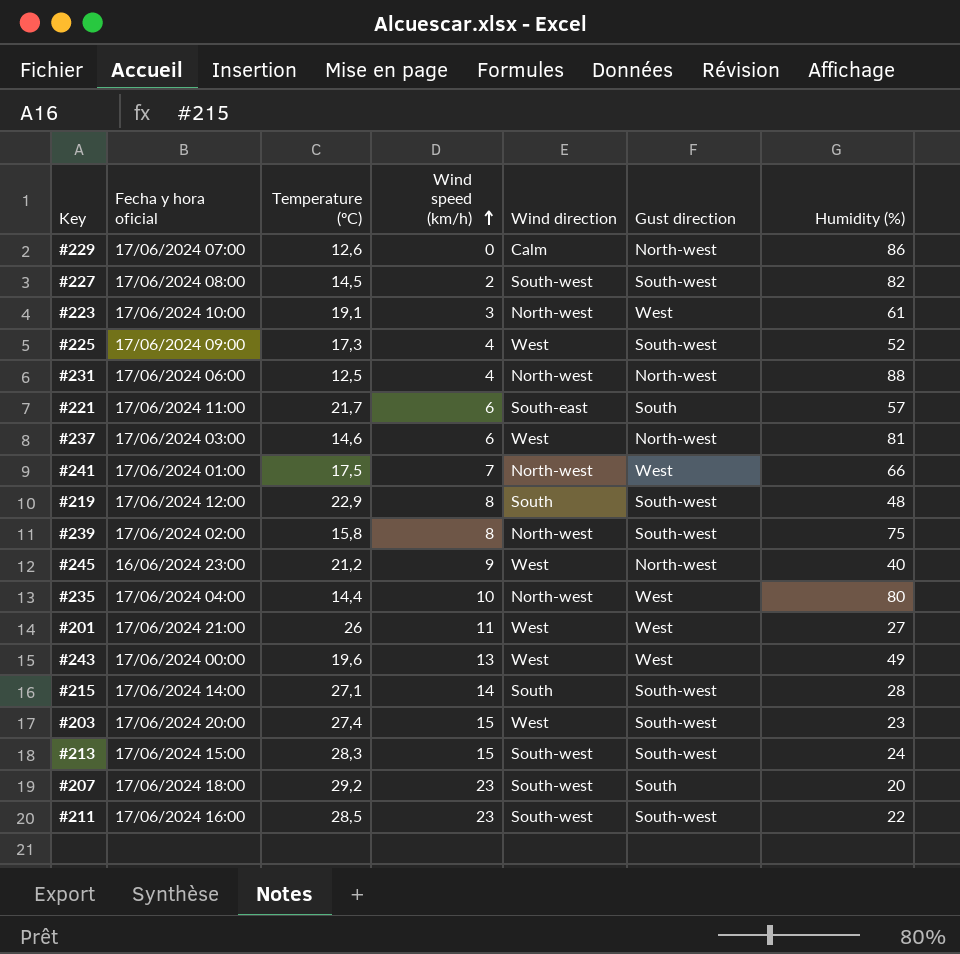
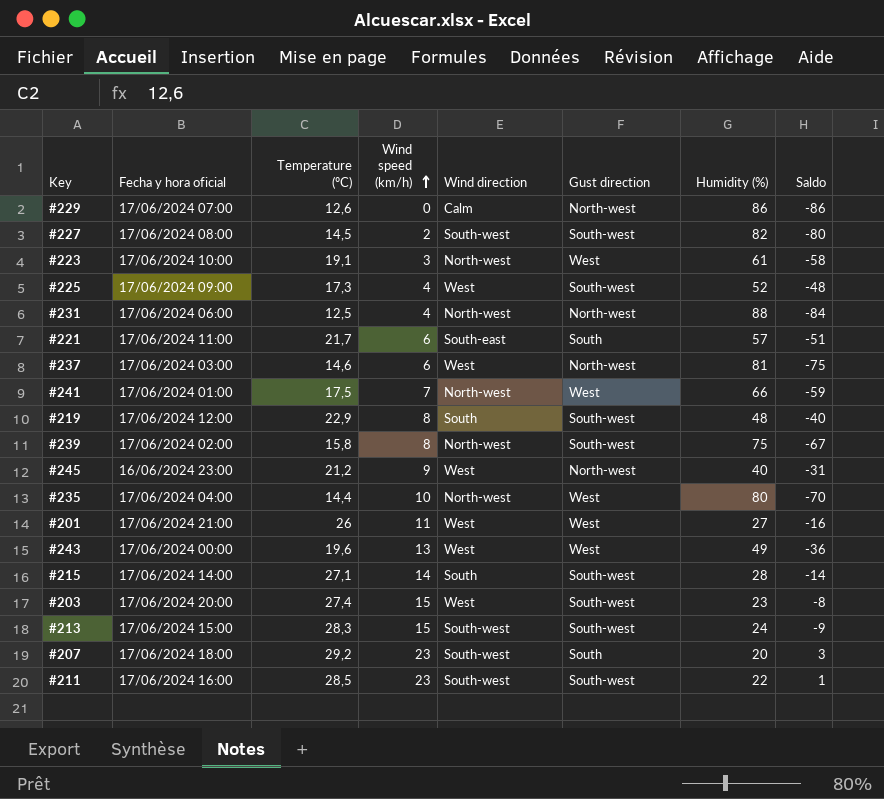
column Saldo | formula: none -> [Wind speed (km/h)] - [Humidity (%)]

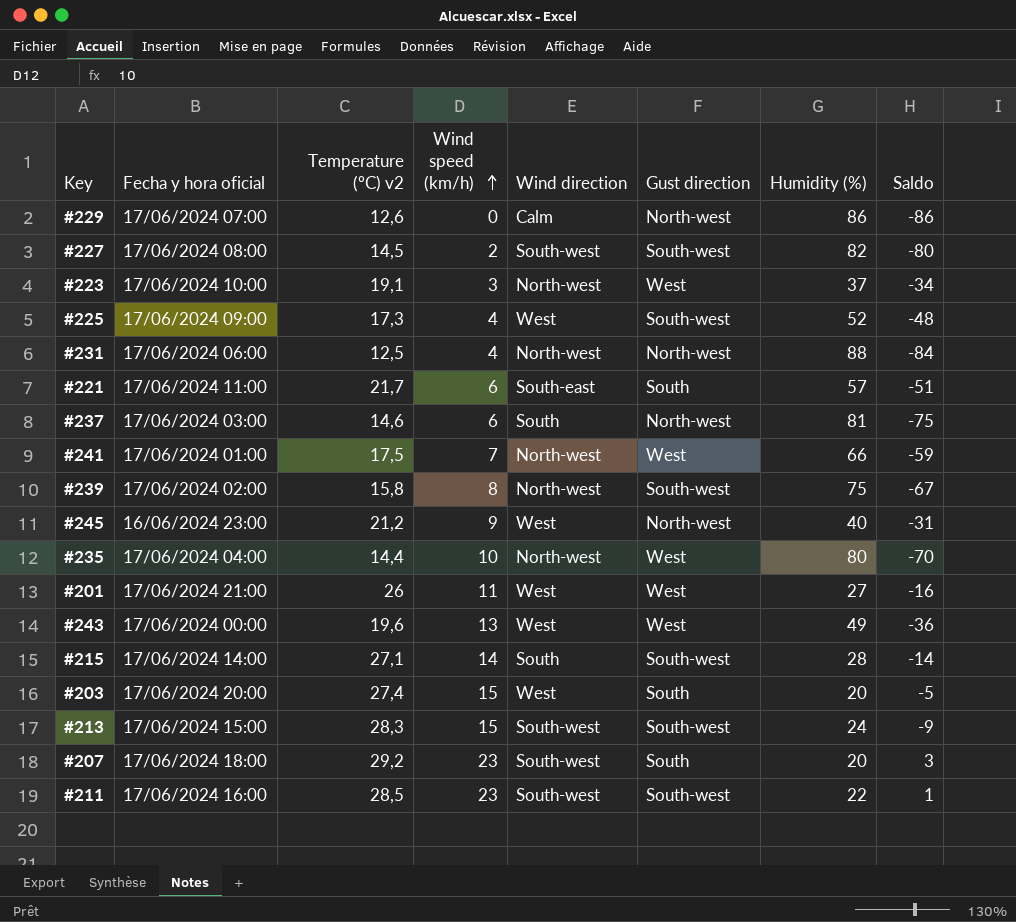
column name: Temperature (ºC) -> Temperature (ºC) v2
row #219: 17/06/2024 12:00 | 22,9 | 8 | South | South-west | 48 | -40 -> none
#223 | Humidity (%): 61 -> 37
#223 | Saldo: -58 -> -34
#237 | Wind direction: West -> South
#203 | Gust direction: South-west -> South
#203 | Humidity (%): 23 -> 20
#203 | Saldo: -8 -> -5

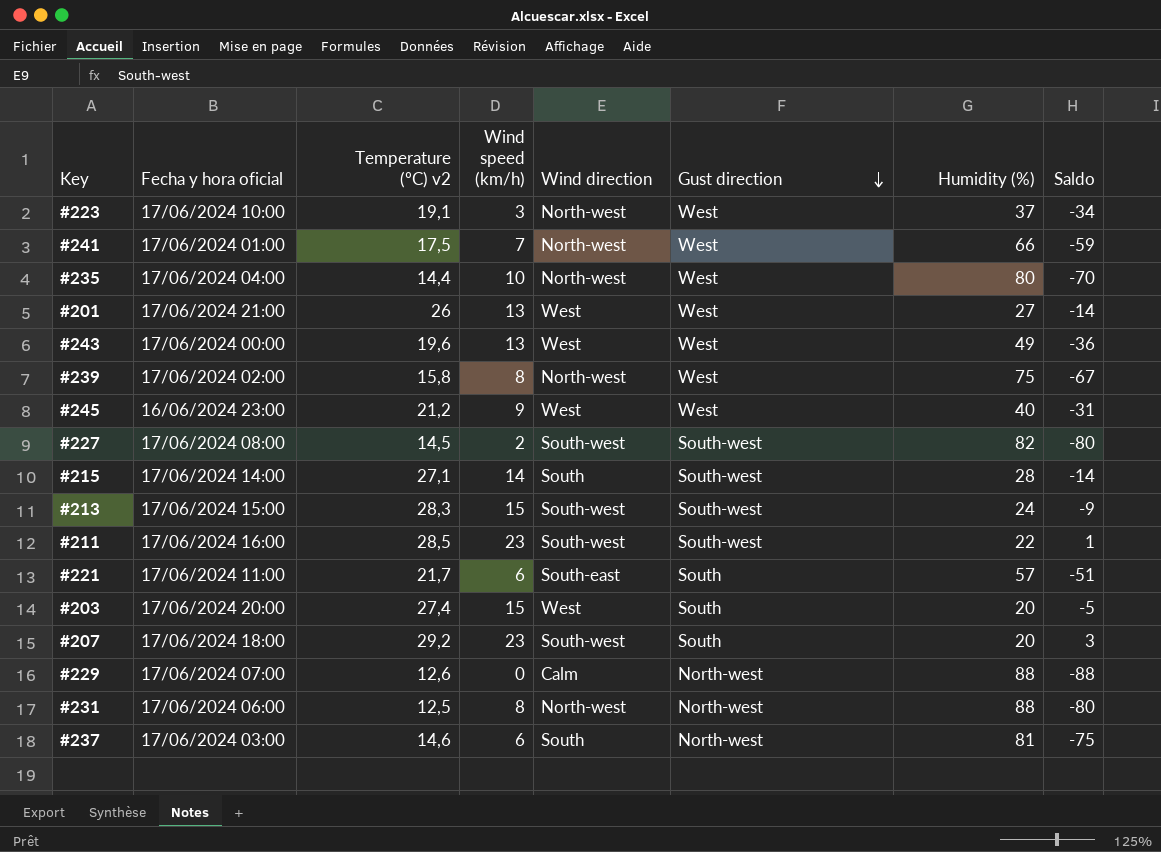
row order: Wind speed (km/h) ascending -> Gust direction descending
row #225: 17/06/2024 09:00 | 17,3 | 4 | West | South-west | 52 | -48 -> none
#201 | Wind speed (km/h): 11 -> 13
#201 | Saldo: -16 -> -14
#239 | Gust direction: South-west -> West
#245 | Gust direction: North-west -> West
#229 | Humidity (%): 86 -> 88
#229 | Saldo: -86 -> -88
#231 | Wind speed (km/h): 4 -> 8
#231 | Saldo: -84 -> -80

